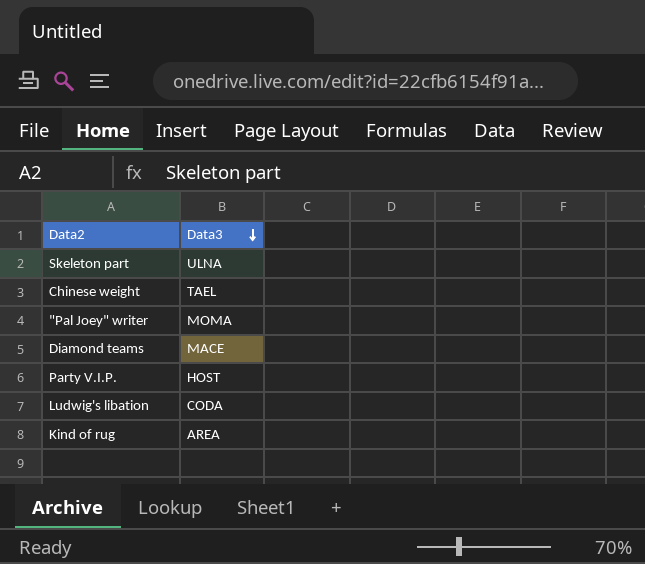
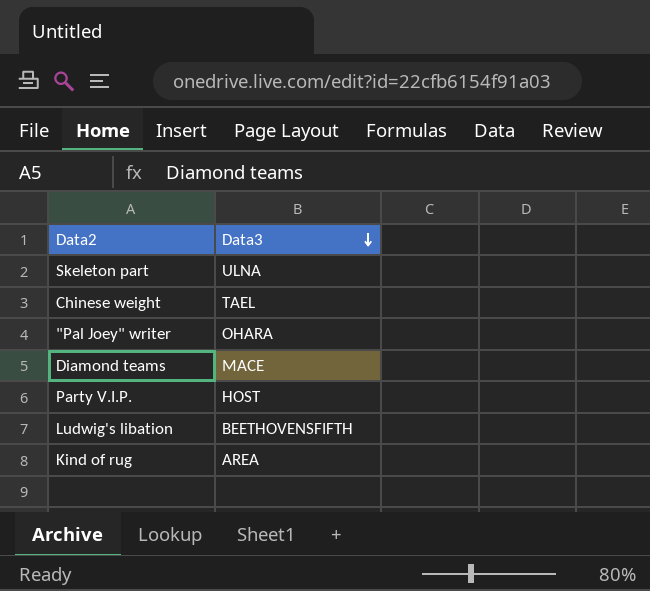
"Pal Joey" writer | Data3: MOMA -> OHARA
Ludwig's libation | Data3: CODA -> BEETHOVENSFIFTH

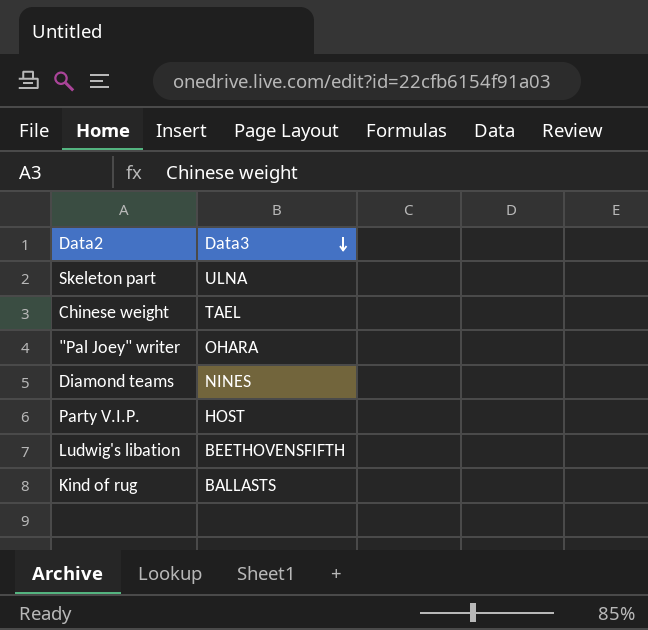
Diamond teams | Data3: MACE -> NINES
Kind of rug | Data3: AREA -> BALLASTS

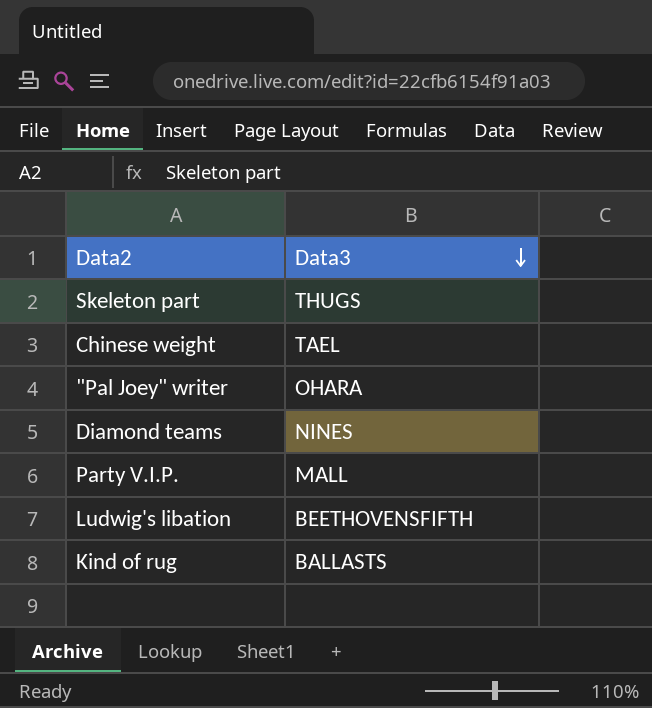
Skeleton part | Data3: ULNA -> THUGS
Party V.I.P. | Data3: HOST -> MALL

